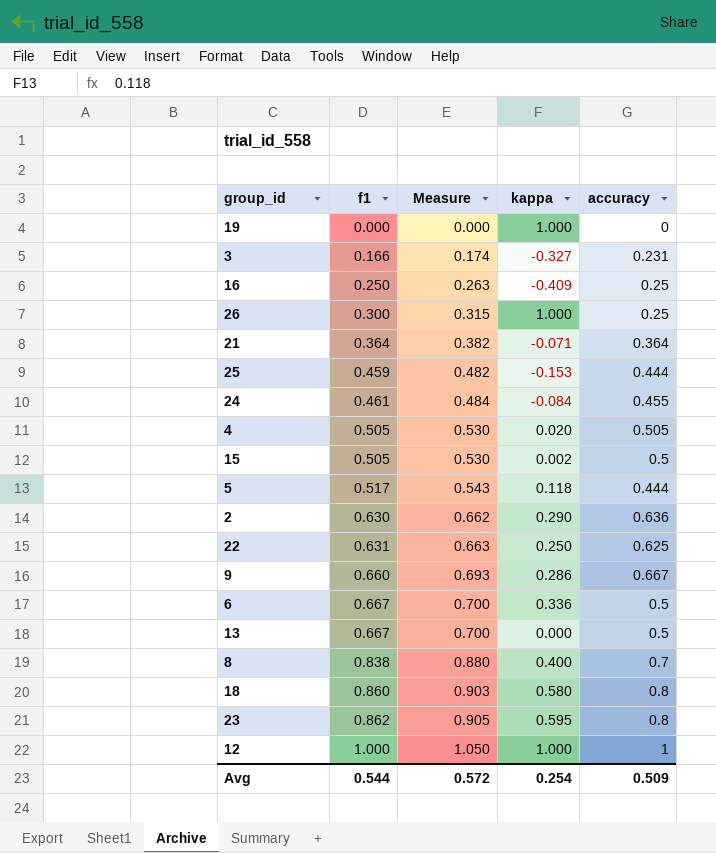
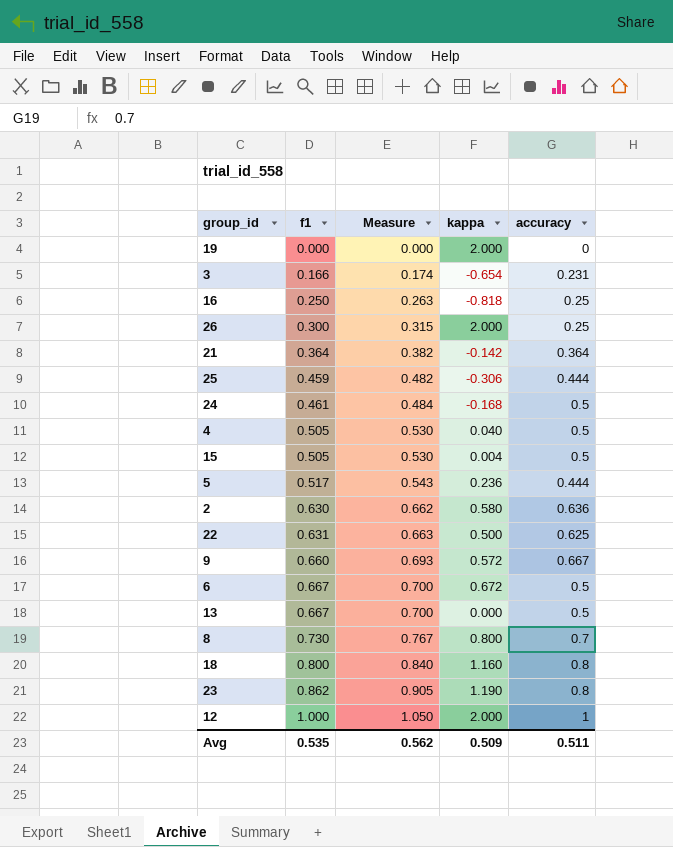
19 | kappa: 1.000 -> 2.000
3 | kappa: -0.327 -> -0.654
16 | kappa: -0.409 -> -0.818
26 | kappa: 1.000 -> 2.000
21 | kappa: -0.071 -> -0.142
25 | kappa: -0.153 -> -0.306
24 | kappa: -0.084 -> -0.168
24 | accuracy: 0.455 -> 0.5
4 | kappa: 0.020 -> 0.040
4 | accuracy: 0.505 -> 0.5
15 | kappa: 0.002 -> 0.004
5 | kappa: 0.118 -> 0.236
2 | kappa: 0.290 -> 0.580
22 | kappa: 0.250 -> 0.500
9 | kappa: 0.286 -> 0.572
6 | kappa: 0.336 -> 0.672
8 | f1: 0.838 -> 0.730
8 | Measure: 0.880 -> 0.767
8 | kappa: 0.400 -> 0.800
18 | f1: 0.860 -> 0.800
18 | Measure: 0.903 -> 0.840
18 | kappa: 0.580 -> 1.160
23 | kappa: 0.595 -> 1.190
12 | kappa: 1.000 -> 2.000
Avg | f1: 0.544 -> 0.535
Avg | Measure: 0.572 -> 0.562
Avg | kappa: 0.254 -> 0.509
Avg | accuracy: 0.509 -> 0.511

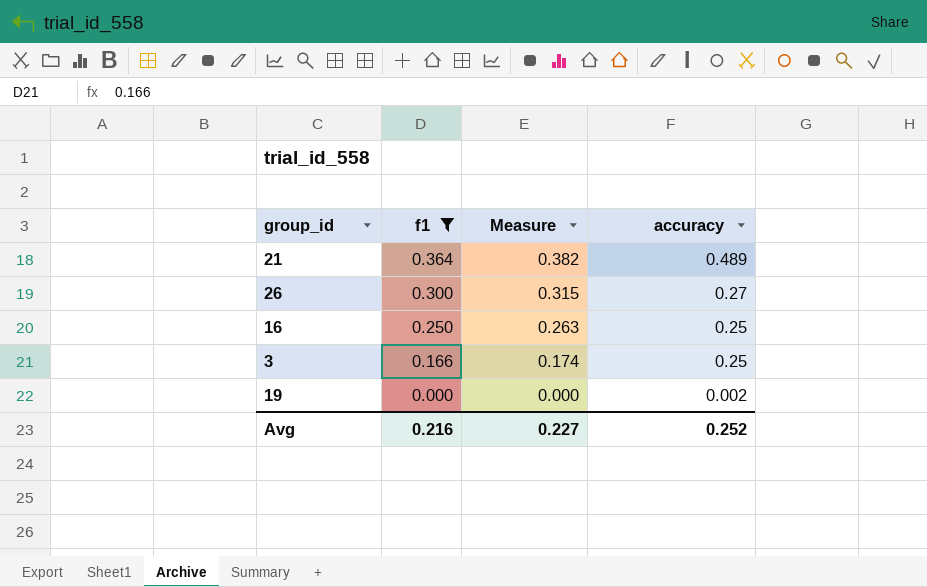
filter: none -> f1 <= 0.364
row order: f1 ascending -> f1 descending
column kappa | position: 4 -> none
21 | accuracy: 0.364 -> 0.489
26 | accuracy: 0.25 -> 0.27
3 | accuracy: 0.231 -> 0.25
19 | accuracy: 0 -> 0.002
Avg | f1: 0.535 -> 0.216
Avg | Measure: 0.562 -> 0.227
Avg | accuracy: 0.511 -> 0.252

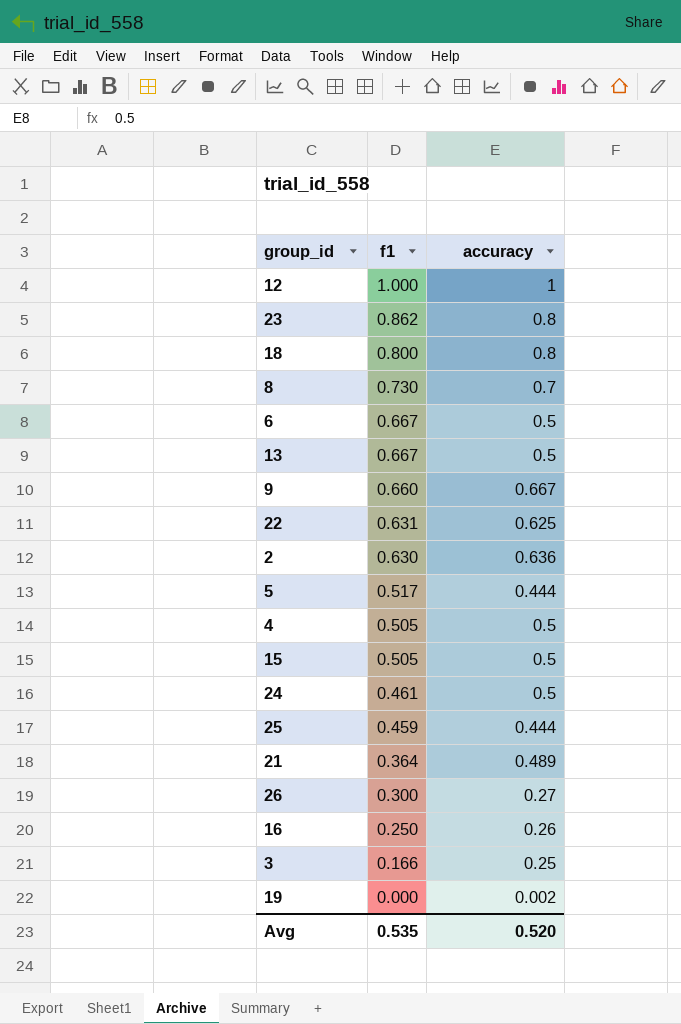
filter: f1 <= 0.364 -> none
column Measure | formula: [f1] * 1.05 -> none
16 | accuracy: 0.25 -> 0.26
Avg | f1: 0.216 -> 0.535
Avg | accuracy: 0.252 -> 0.520

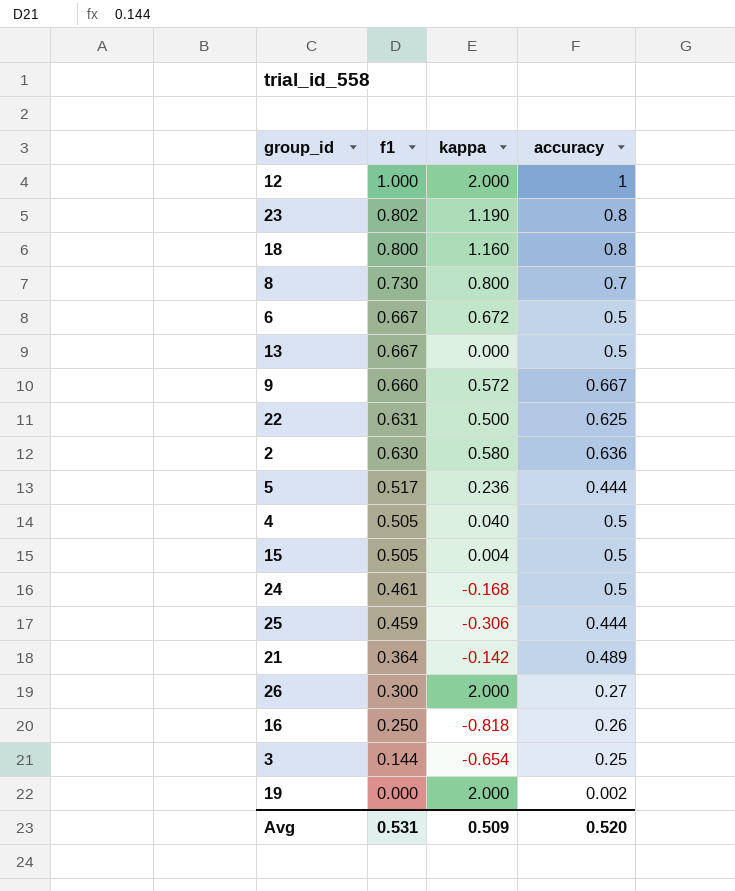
column kappa | position: none -> 3
23 | f1: 0.862 -> 0.802
3 | f1: 0.166 -> 0.144
Avg | f1: 0.535 -> 0.531

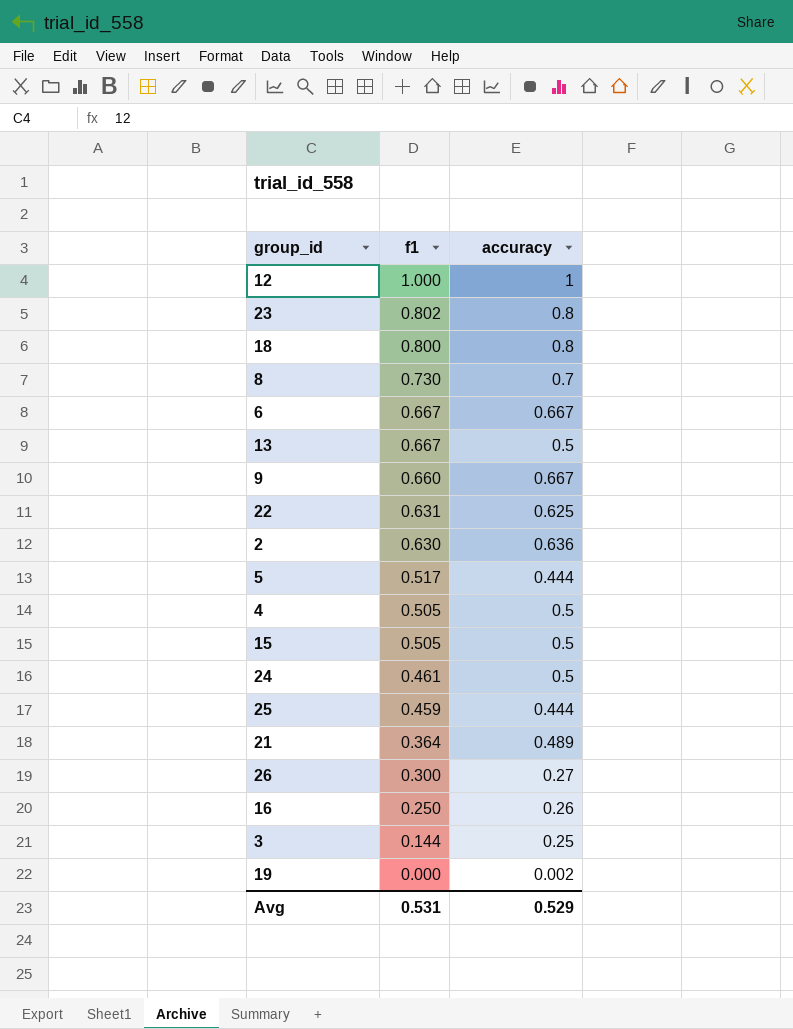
column kappa | position: 3 -> none
6 | accuracy: 0.5 -> 0.667
Avg | accuracy: 0.520 -> 0.529

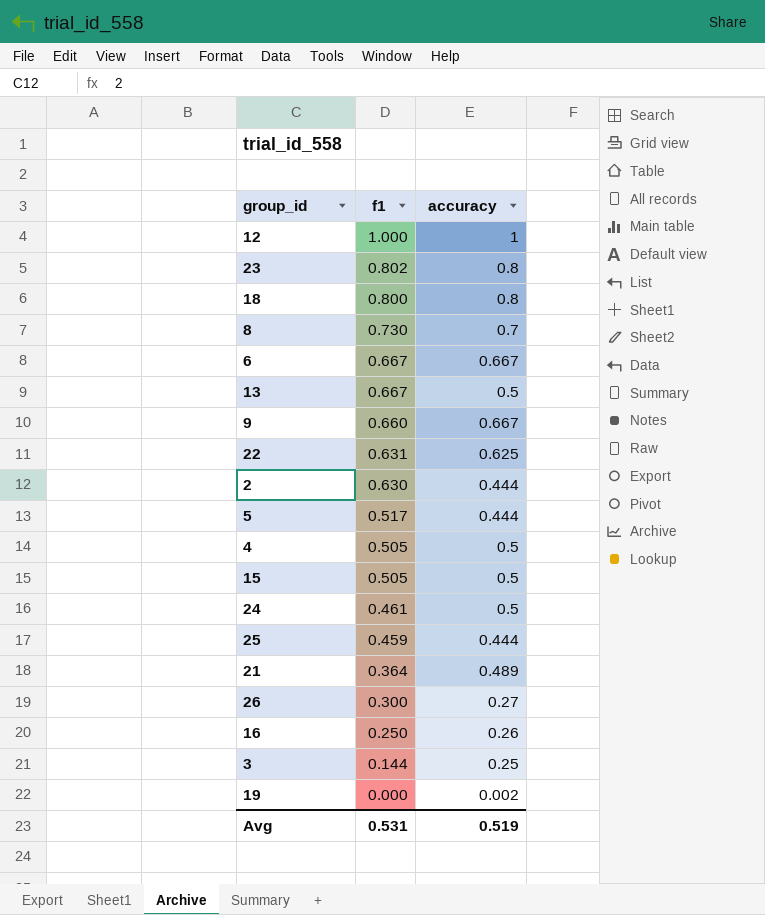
2 | accuracy: 0.636 -> 0.444
Avg | accuracy: 0.529 -> 0.519

